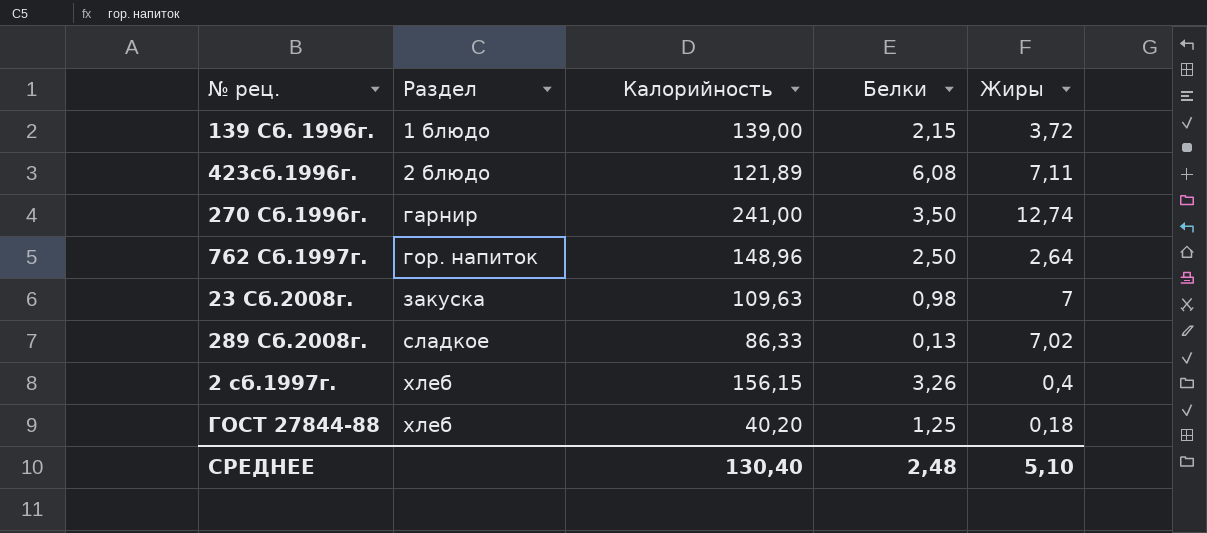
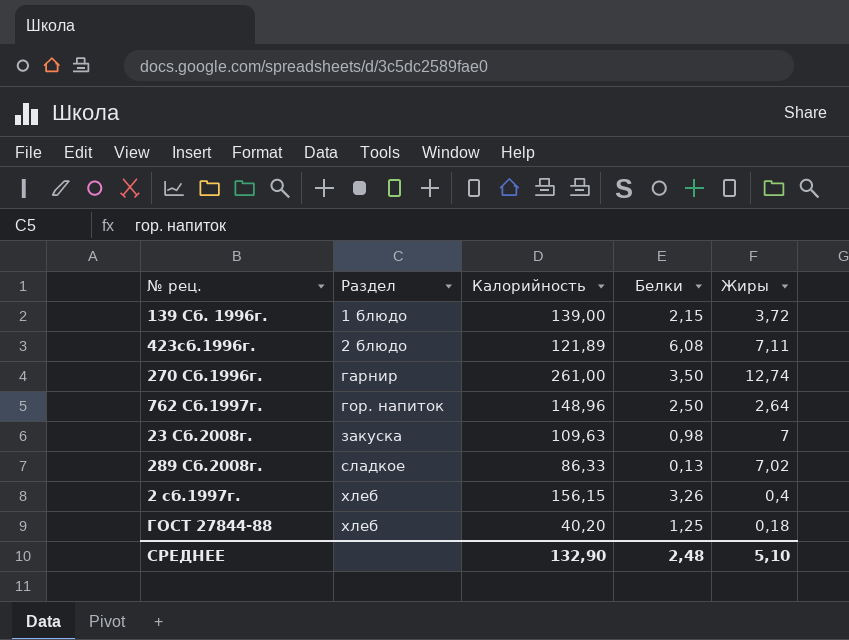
270 Сб.1996г. | Калорийность: 241,00 -> 261,00
СРЕДНЕЕ | Калорийность: 130,40 -> 132,90

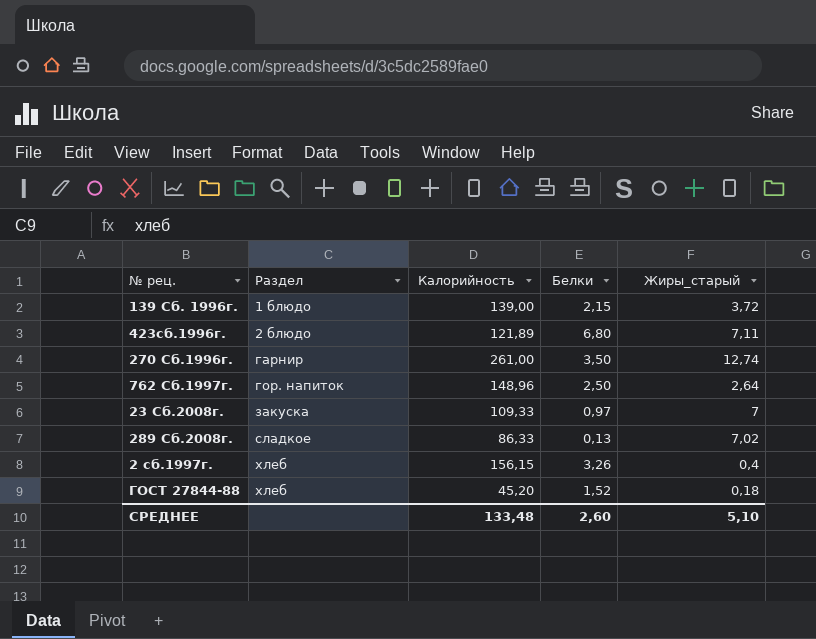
column name: Жиры -> Жиры_старый
423сб.1996г. | Белки: 6,08 -> 6,80
23 Сб.2008г. | Калорийность: 109,63 -> 109,33
23 Сб.2008г. | Белки: 0,98 -> 0,97
ГОСТ 27844-88 | Калорийность: 40,20 -> 45,20
ГОСТ 27844-88 | Белки: 1,25 -> 1,52
СРЕДНЕЕ | Калорийность: 132,90 -> 133,48
СРЕДНЕЕ | Белки: 2,48 -> 2,60

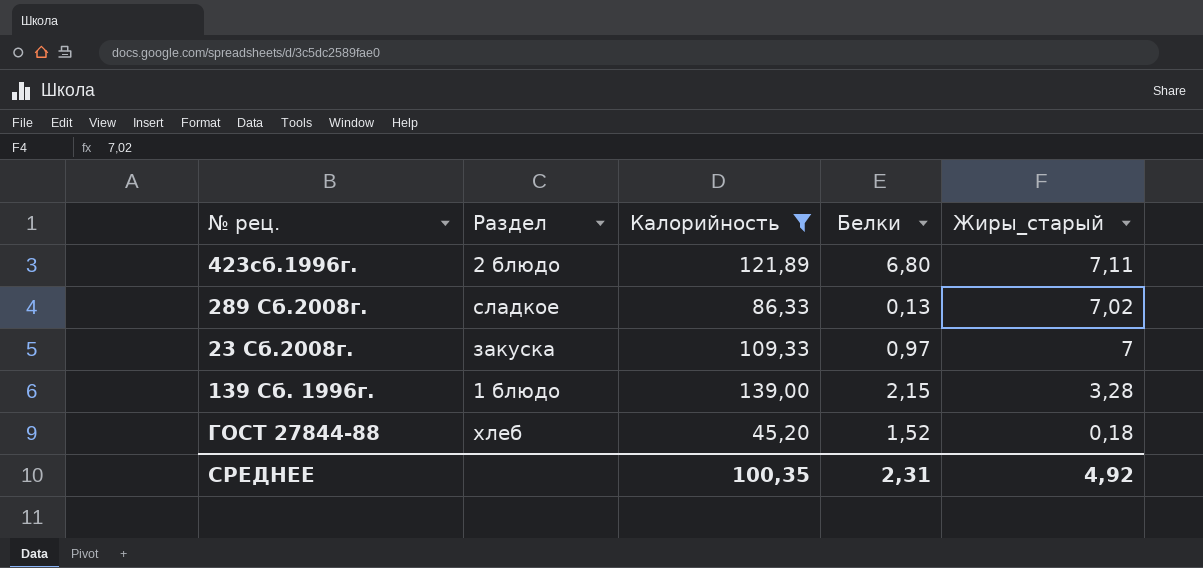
filter: none -> Калорийность <= 139,00
row order: Раздел ascending -> Жиры_старый descending
139 Сб. 1996г. | Жиры_старый: 3,72 -> 3,28
СРЕДНЕЕ | Калорийность: 133,48 -> 100,35
СРЕДНЕЕ | Белки: 2,60 -> 2,31
СРЕДНЕЕ | Жиры_старый: 5,10 -> 4,92

